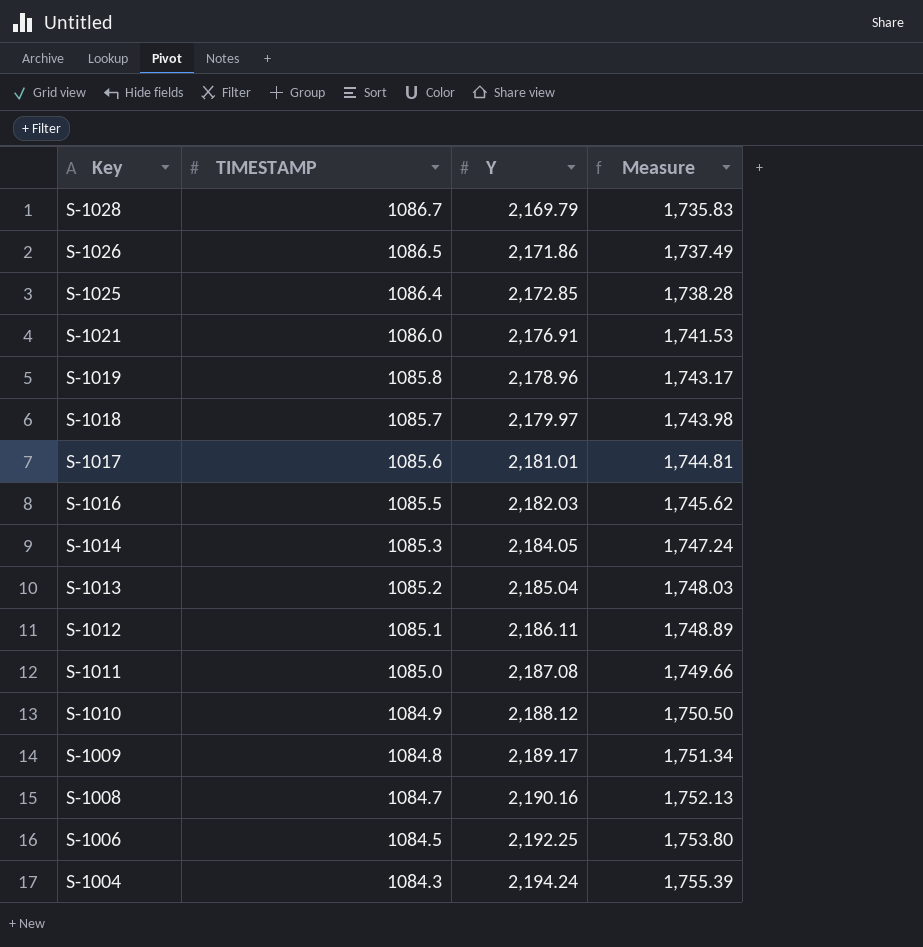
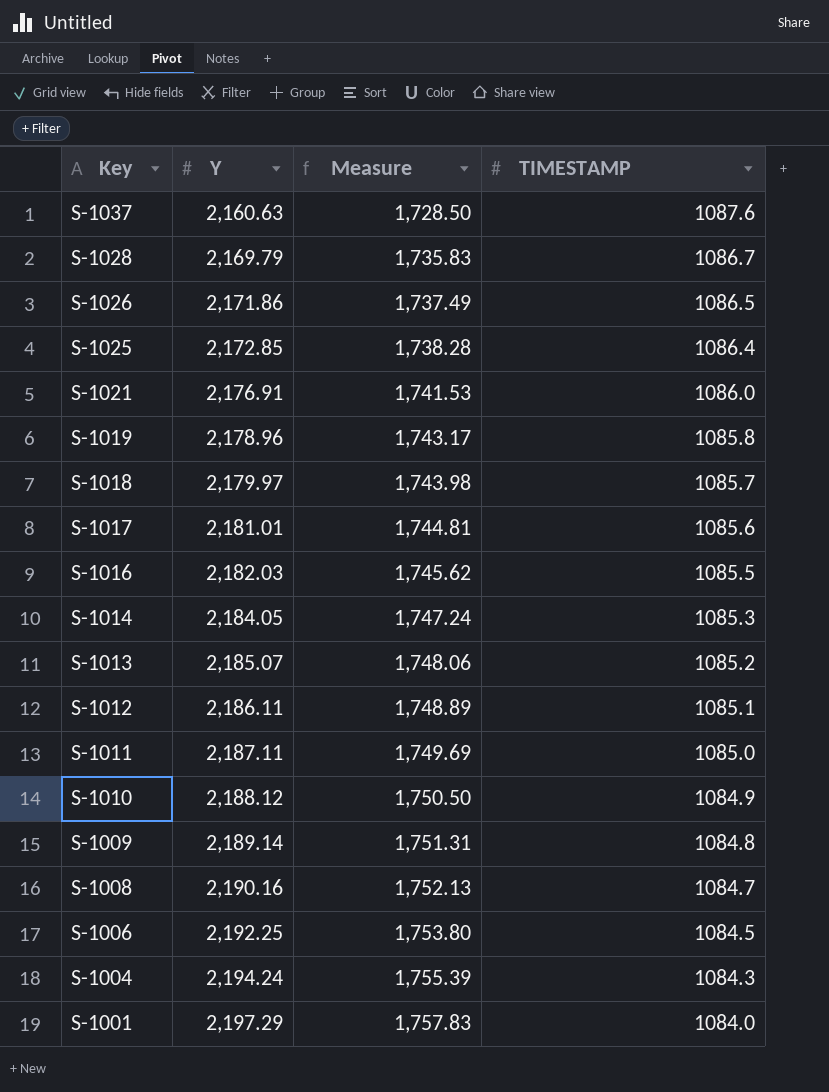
column TIMESTAMP | position: 2 -> 4
row S-1037: none -> 2,160.63 | 1,728.50 | 1087.6
S-1013 | Y: 2,185.04 -> 2,185.07
S-1013 | Measure: 1,748.03 -> 1,748.06
S-1011 | Y: 2,187.08 -> 2,187.11
S-1011 | Measure: 1,749.66 -> 1,749.69
S-1009 | Y: 2,189.17 -> 2,189.14
S-1009 | Measure: 1,751.34 -> 1,751.31
row S-1001: none -> 2,197.29 | 1,757.83 | 1084.0

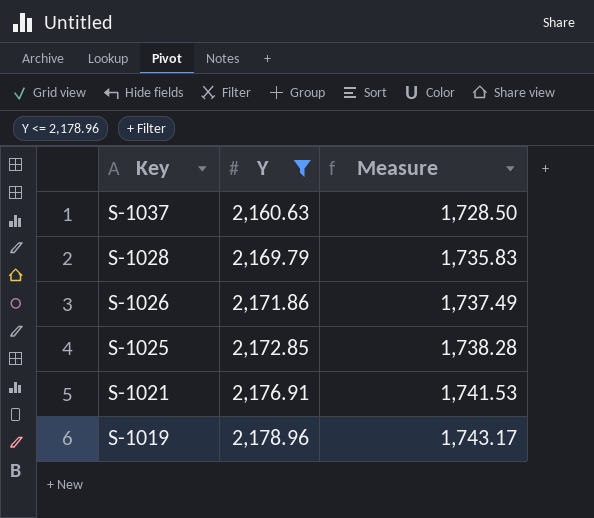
filter: none -> Y <= 2,178.96
column TIMESTAMP | position: 4 -> none

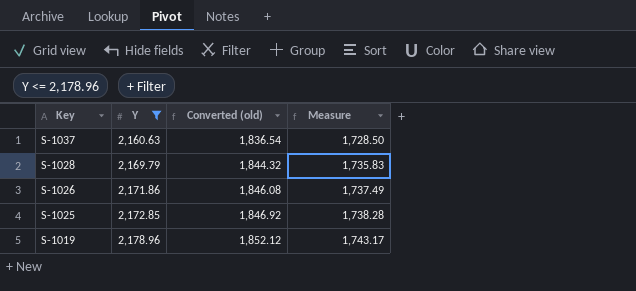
column Converted (old) | formula: none -> [Y] * 0.85
row S-1021: 2,176.91 | 1,741.53 -> none

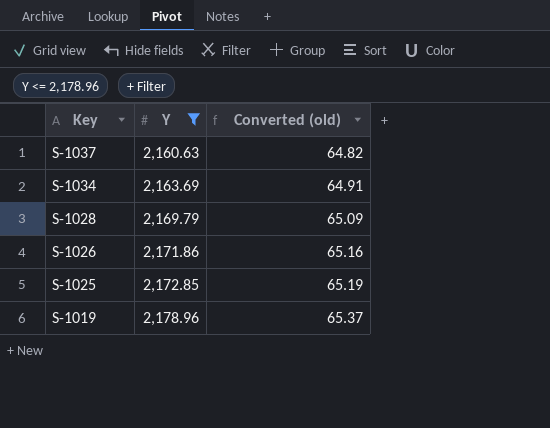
column Measure | formula: [Y] * 0.8 -> none
column Converted (old) | formula: [Y] * 0.85 -> [Y] * 0.03
row S-1034: none -> 2,163.69 | 64.91

